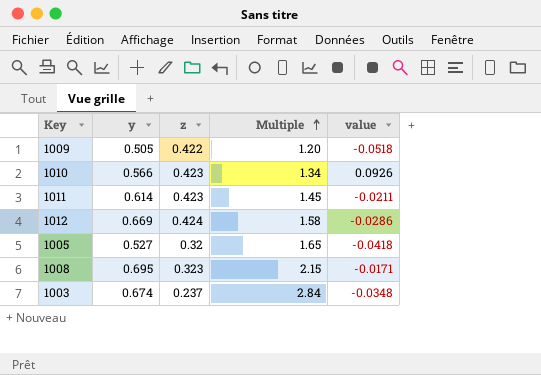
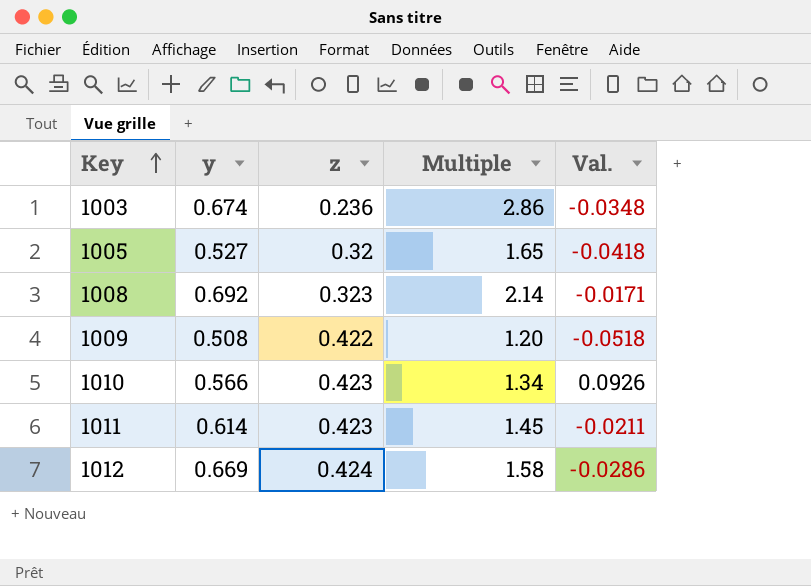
row order: Multiple ascending -> Key ascending
column name: value -> Val.
1003 | z: 0.237 -> 0.236
1003 | Multiple: 2.84 -> 2.86
1008 | y: 0.695 -> 0.692
1008 | Multiple: 2.15 -> 2.14
1009 | y: 0.505 -> 0.508

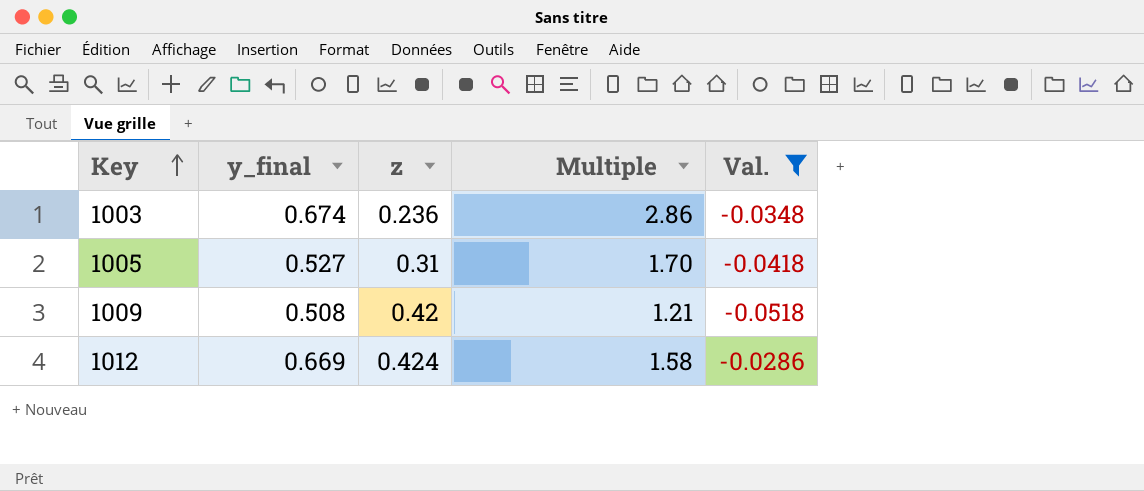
filter: none -> Val. <= -0.0286
column name: y -> y_final
1005 | z: 0.32 -> 0.31
1005 | Multiple: 1.65 -> 1.70
1009 | z: 0.422 -> 0.42
1009 | Multiple: 1.20 -> 1.21

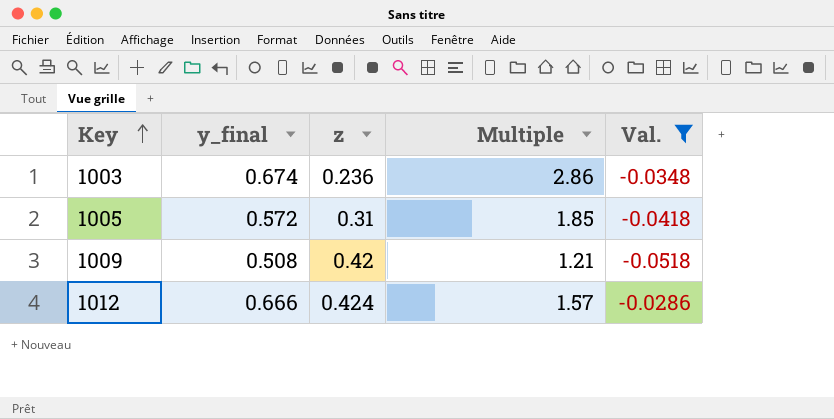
1005 | y_final: 0.527 -> 0.572
1005 | Multiple: 1.70 -> 1.85
1012 | y_final: 0.669 -> 0.666
1012 | Multiple: 1.58 -> 1.57

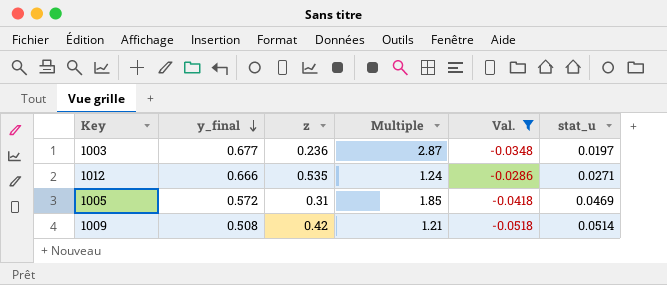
row order: Key ascending -> y_final descending
column stat_u | position: none -> 6
1003 | y_final: 0.674 -> 0.677
1003 | Multiple: 2.86 -> 2.87
1012 | z: 0.424 -> 0.535
1012 | Multiple: 1.57 -> 1.24

